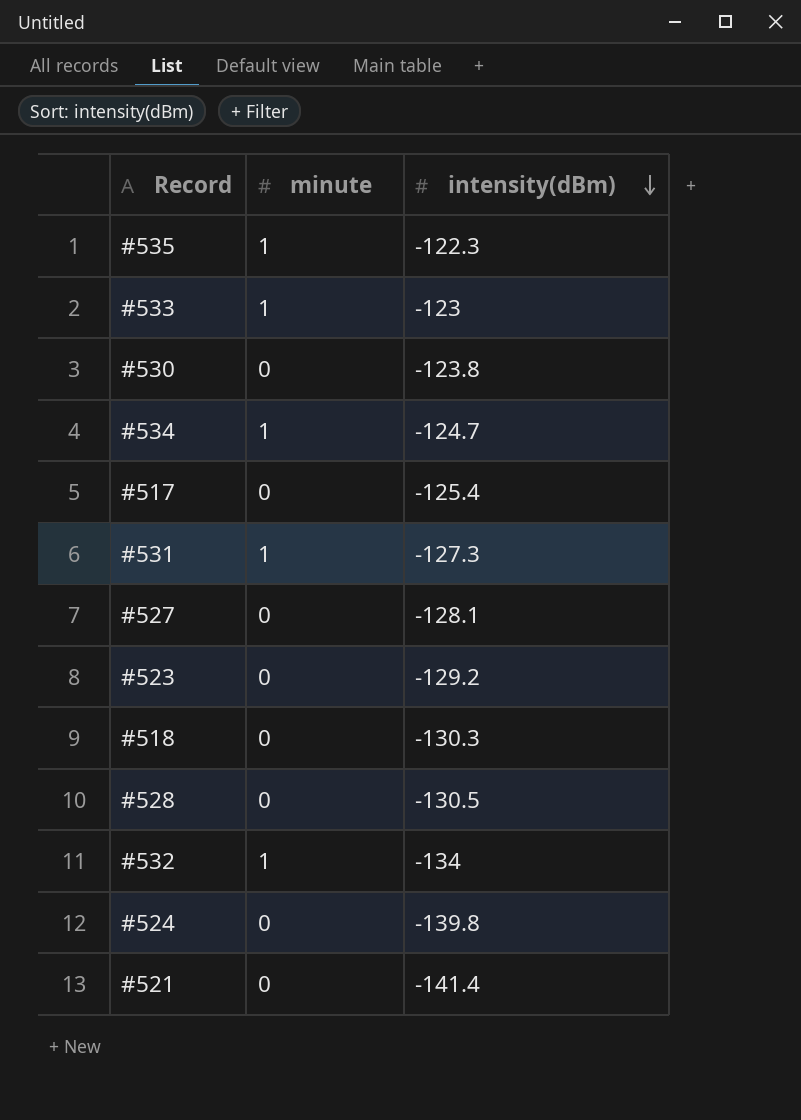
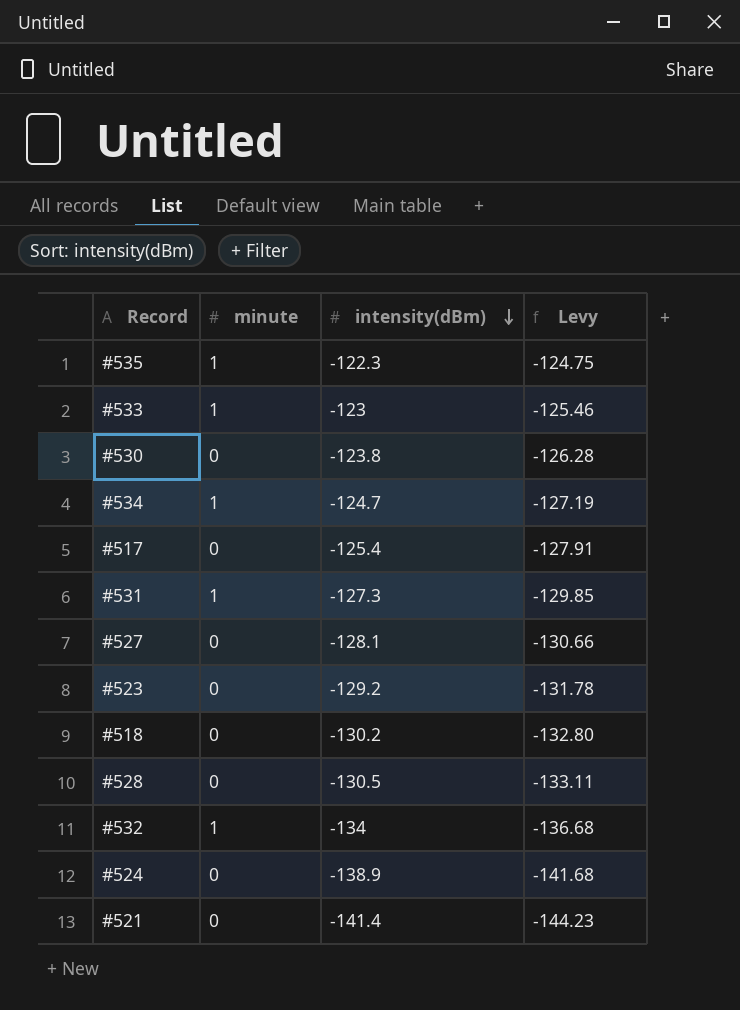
column Levy | formula: none -> [intensity(dBm)] * 1.02
#518 | intensity(dBm): -130.3 -> -130.2
#524 | intensity(dBm): -139.8 -> -138.9

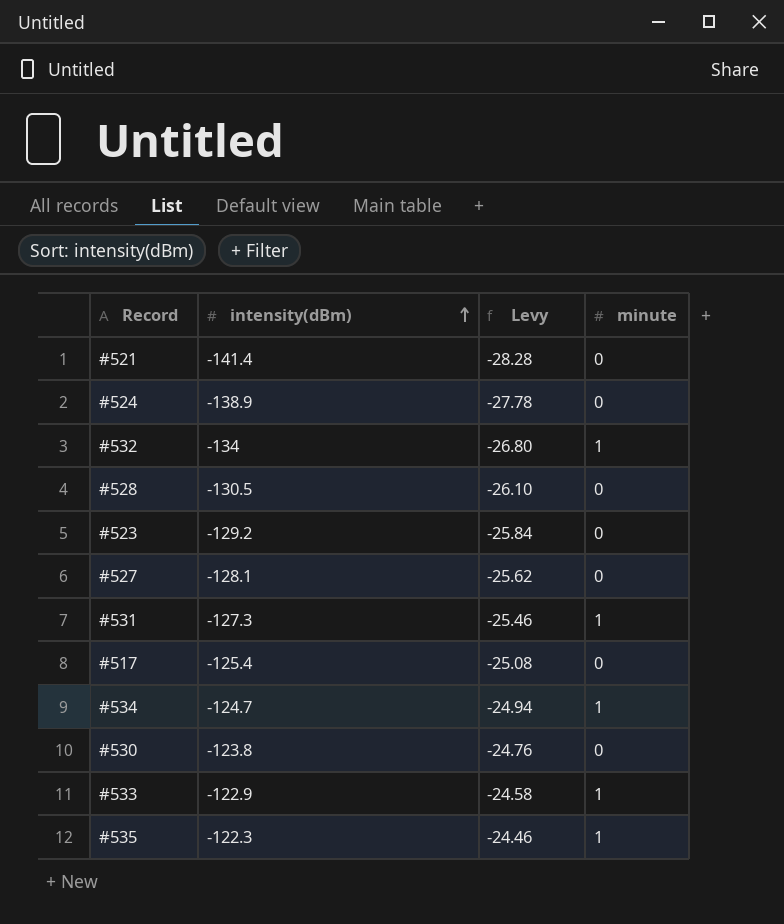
row order: intensity(dBm) descending -> intensity(dBm) ascending
column Levy | formula: [intensity(dBm)] * 1.02 -> [intensity(dBm)] * 0.2
column minute | position: 2 -> 4
row #518: 0 | -130.2 | -132.80 -> none
#533 | intensity(dBm): -123 -> -122.9

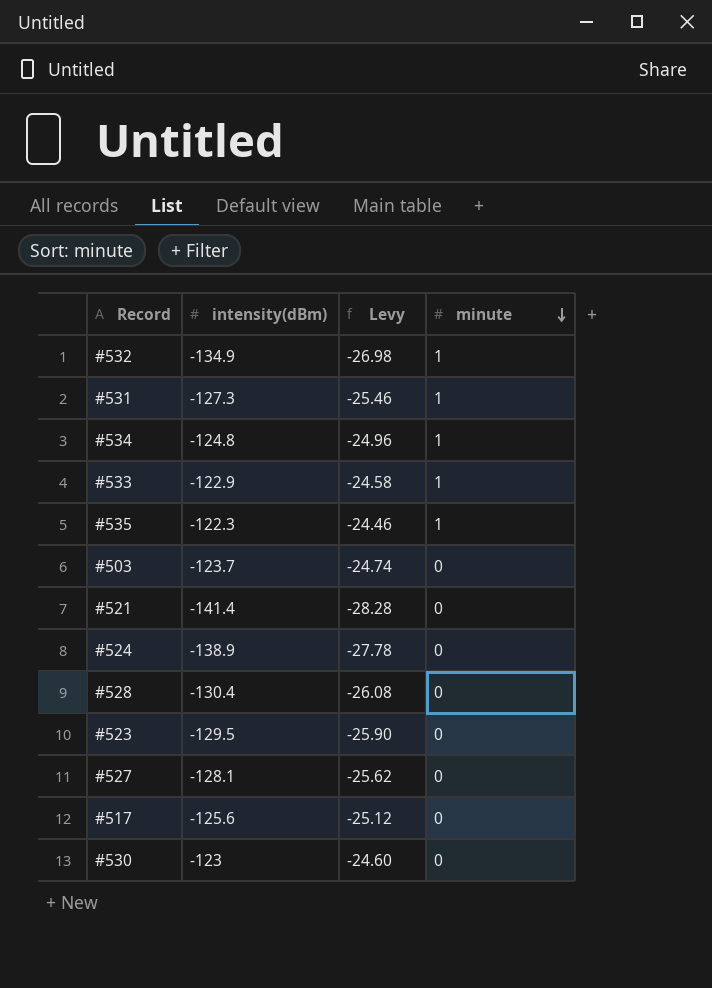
row order: intensity(dBm) ascending -> minute descending
#532 | intensity(dBm): -134 -> -134.9
#532 | Levy: -26.80 -> -26.98
#534 | intensity(dBm): -124.7 -> -124.8
#534 | Levy: -24.94 -> -24.96
row #503: none -> -123.7 | -24.74 | 0
#528 | intensity(dBm): -130.5 -> -130.4
#528 | Levy: -26.10 -> -26.08
#523 | intensity(dBm): -129.2 -> -129.5
#523 | Levy: -25.84 -> -25.90
#517 | intensity(dBm): -125.4 -> -125.6
#517 | Levy: -25.08 -> -25.12
#530 | intensity(dBm): -123.8 -> -123
#530 | Levy: -24.76 -> -24.60

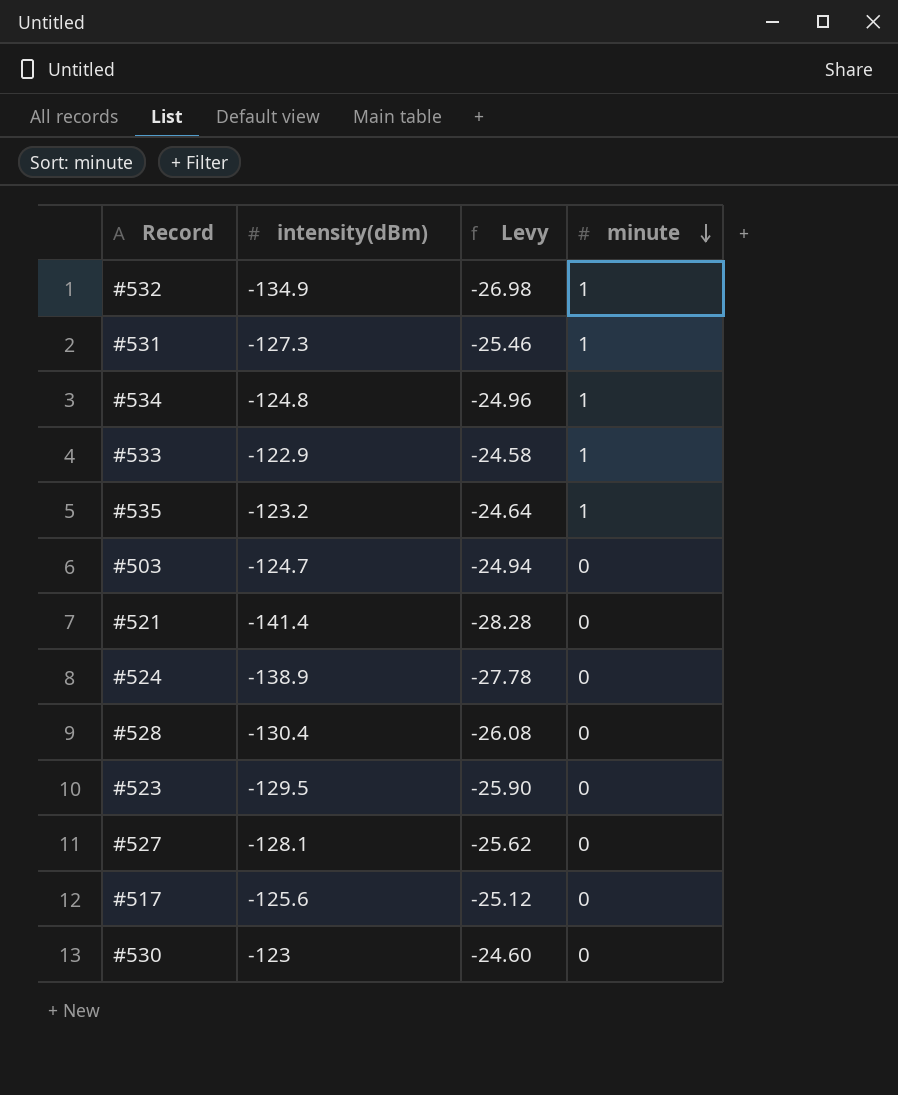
#535 | intensity(dBm): -122.3 -> -123.2
#535 | Levy: -24.46 -> -24.64
#503 | intensity(dBm): -123.7 -> -124.7
#503 | Levy: -24.74 -> -24.94

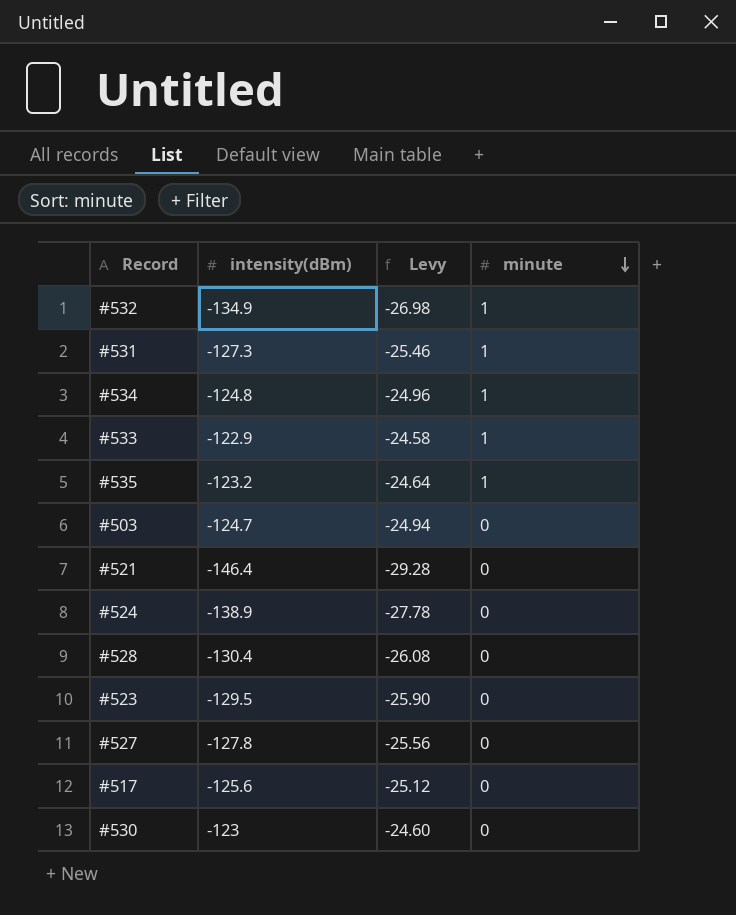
#521 | intensity(dBm): -141.4 -> -146.4
#521 | Levy: -28.28 -> -29.28
#527 | intensity(dBm): -128.1 -> -127.8
#527 | Levy: -25.62 -> -25.56

